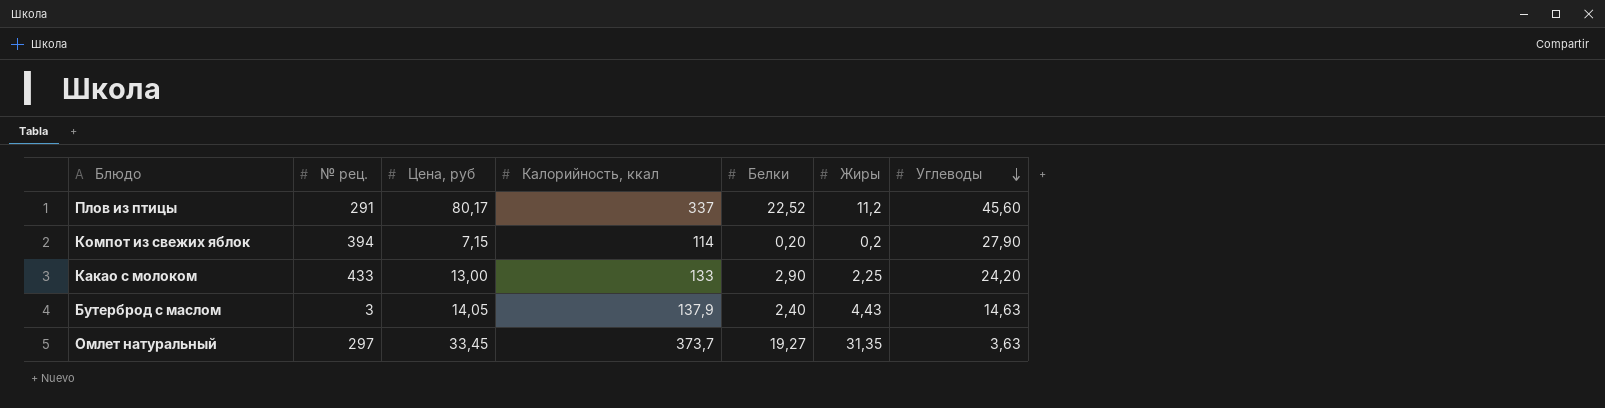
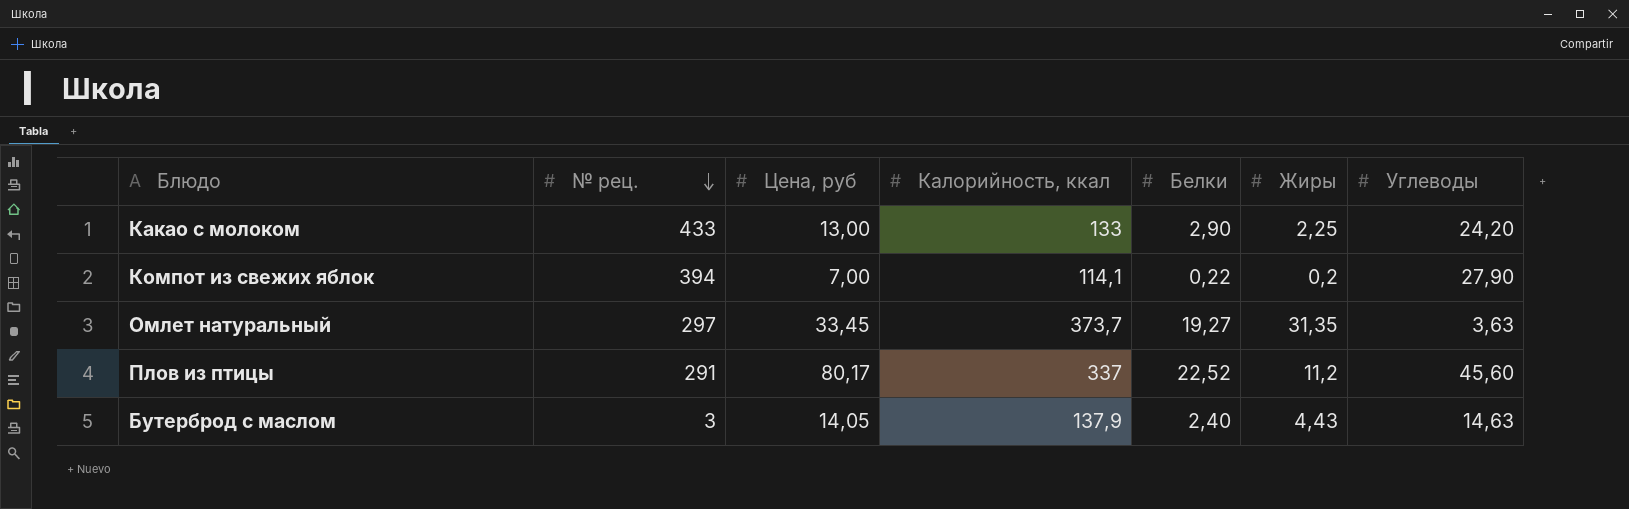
row order: Углеводы descending -> № рец. descending
Компот из свежих яблок | Цена, руб: 7,15 -> 7,00
Компот из свежих яблок | Калорийность, ккал: 114 -> 114,1
Компот из свежих яблок | Белки: 0,20 -> 0,22

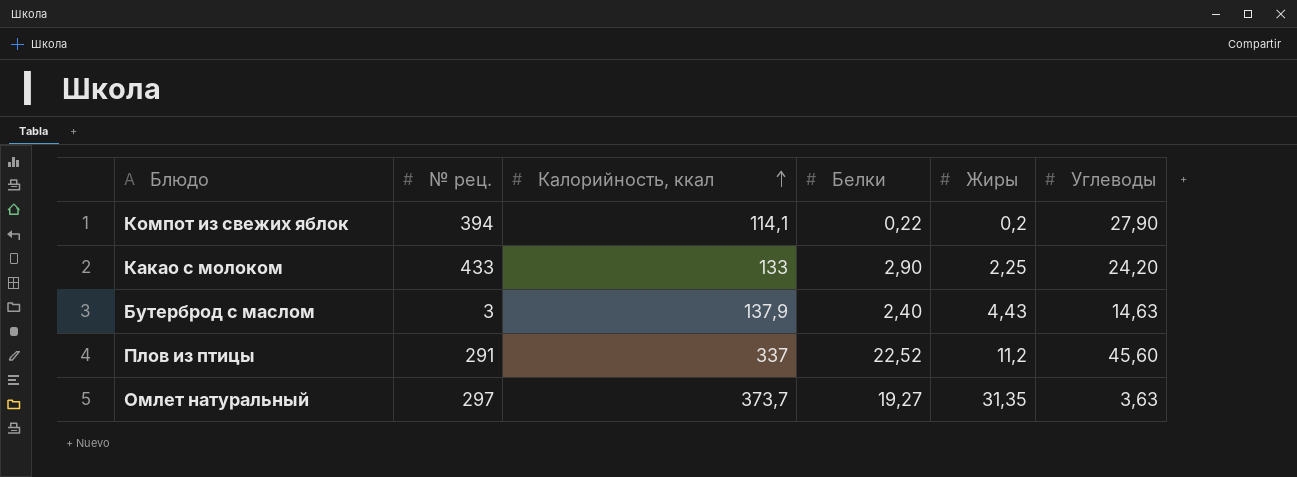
row order: № рец. descending -> Калорийность, ккал ascending
column Цена, руб | position: 3 -> none

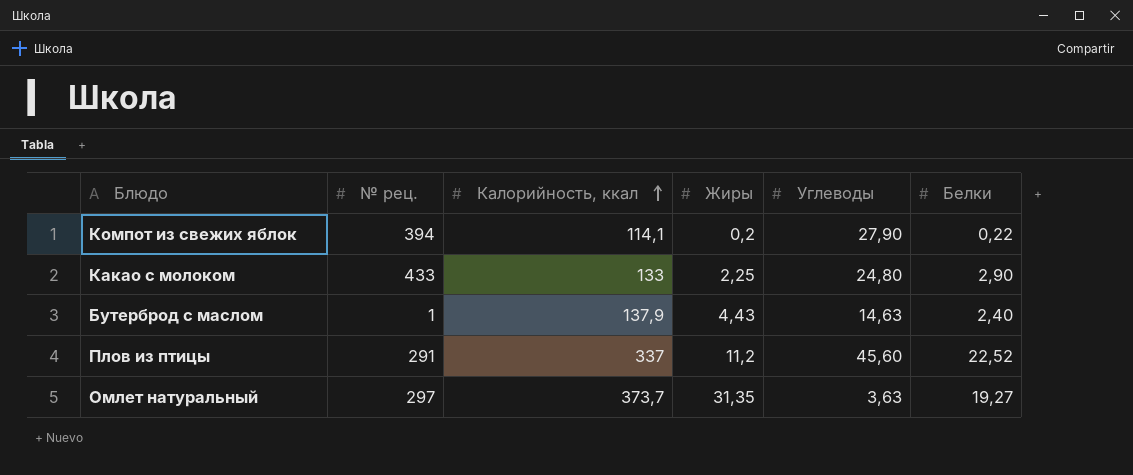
column Белки | position: 4 -> 6
Какао с молоком | Углеводы: 24,20 -> 24,80
Бутерброд с маслом | № рец.: 3 -> 1

